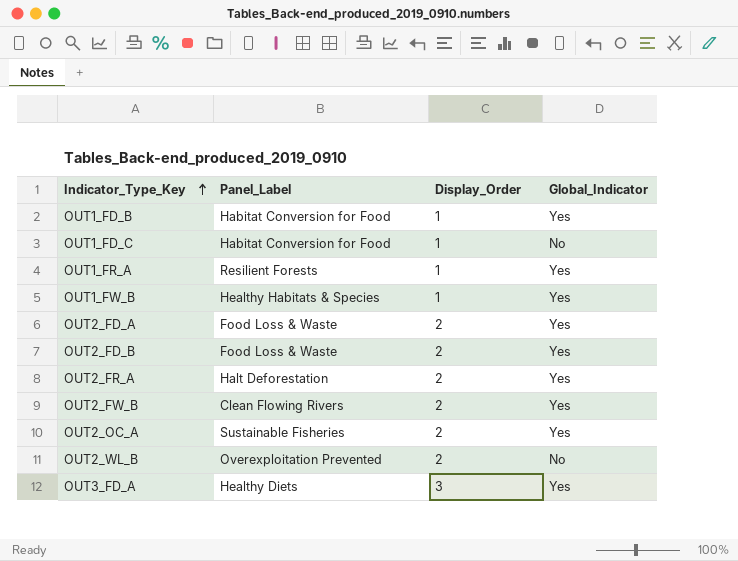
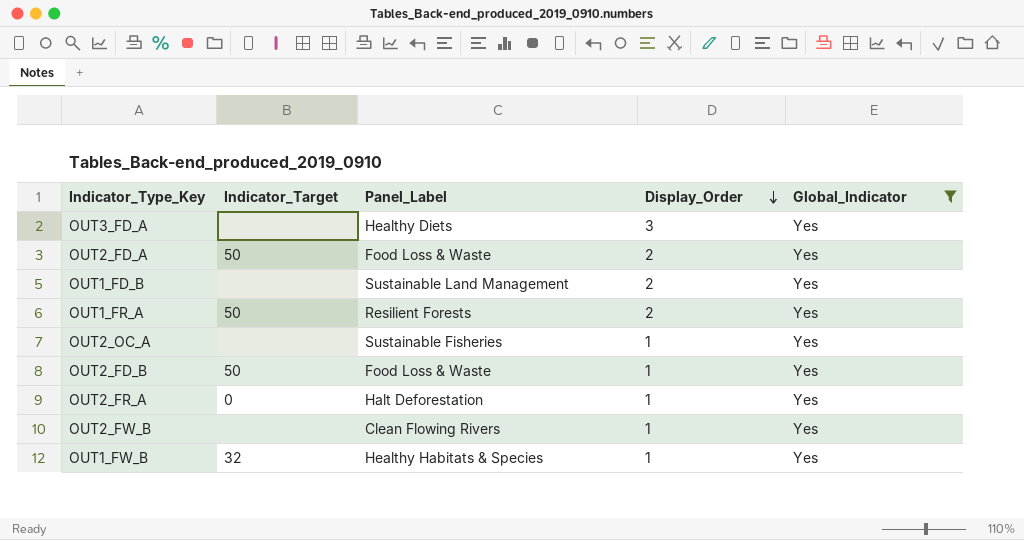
filter: none -> Global_Indicator = Yes
row order: Indicator_Type_Key ascending -> Display_Order descending
column Indicator_Target | position: none -> 2
OUT1_FD_B | Panel_Label: Habitat Conversion for Food -> Sustainable Land Management
OUT1_FD_B | Display_Order: 1 -> 2
OUT1_FR_A | Display_Order: 1 -> 2
OUT2_OC_A | Display_Order: 2 -> 1
OUT2_FD_B | Display_Order: 2 -> 1
OUT2_FR_A | Display_Order: 2 -> 1
OUT2_FW_B | Display_Order: 2 -> 1

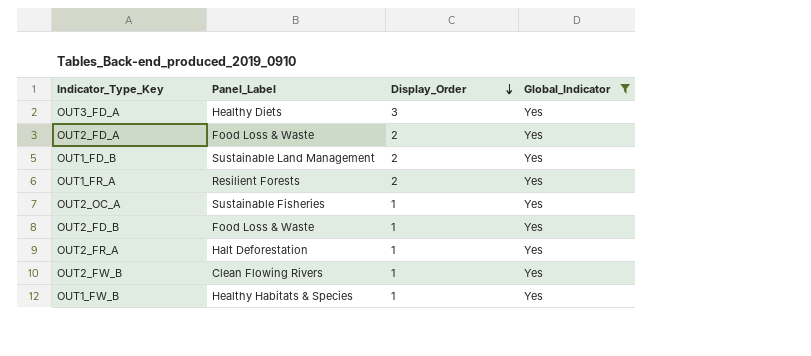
column Indicator_Target | position: 2 -> none

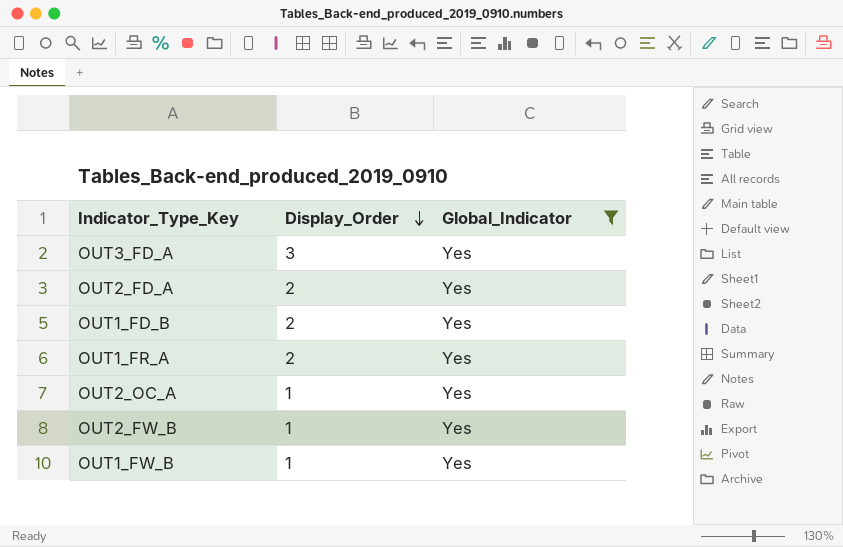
column Panel_Label | position: 2 -> none
row OUT2_FD_B: Food Loss & Waste | 1 | Yes -> none
row OUT2_FR_A: Halt Deforestation | 1 | Yes -> none

